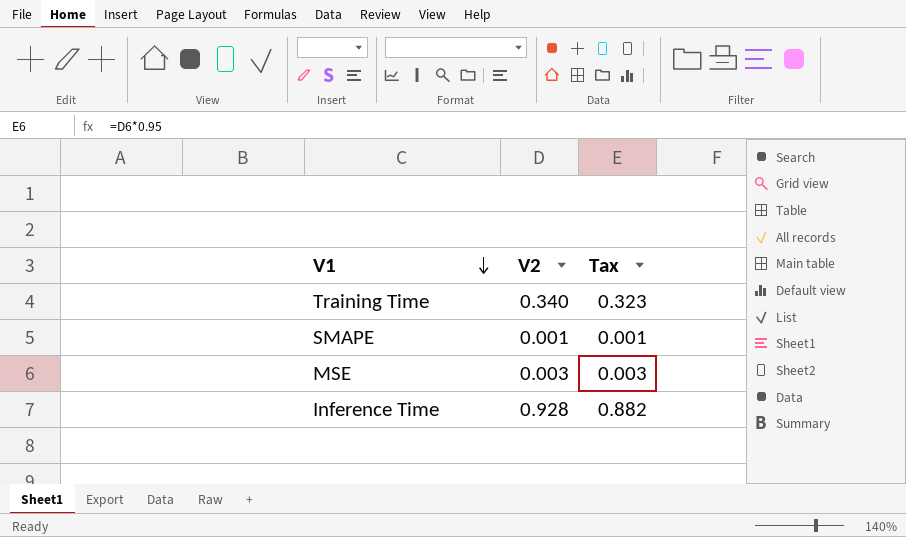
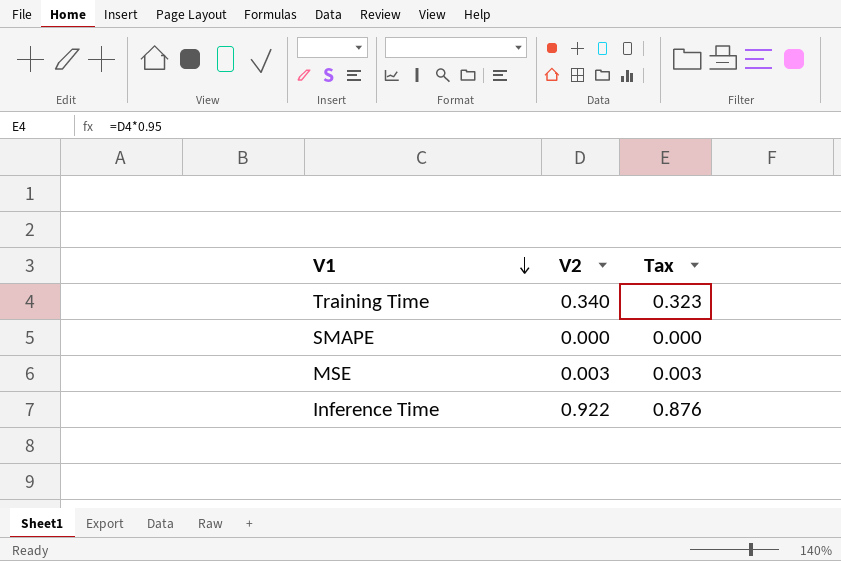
SMAPE | V2: 0.001 -> 0.000
SMAPE | Tax: 0.001 -> 0.000
Inference Time | V2: 0.928 -> 0.922
Inference Time | Tax: 0.882 -> 0.876

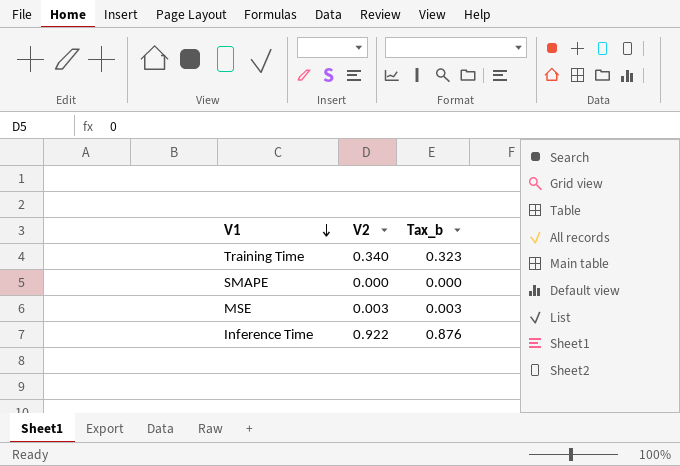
column name: Tax -> Tax_b

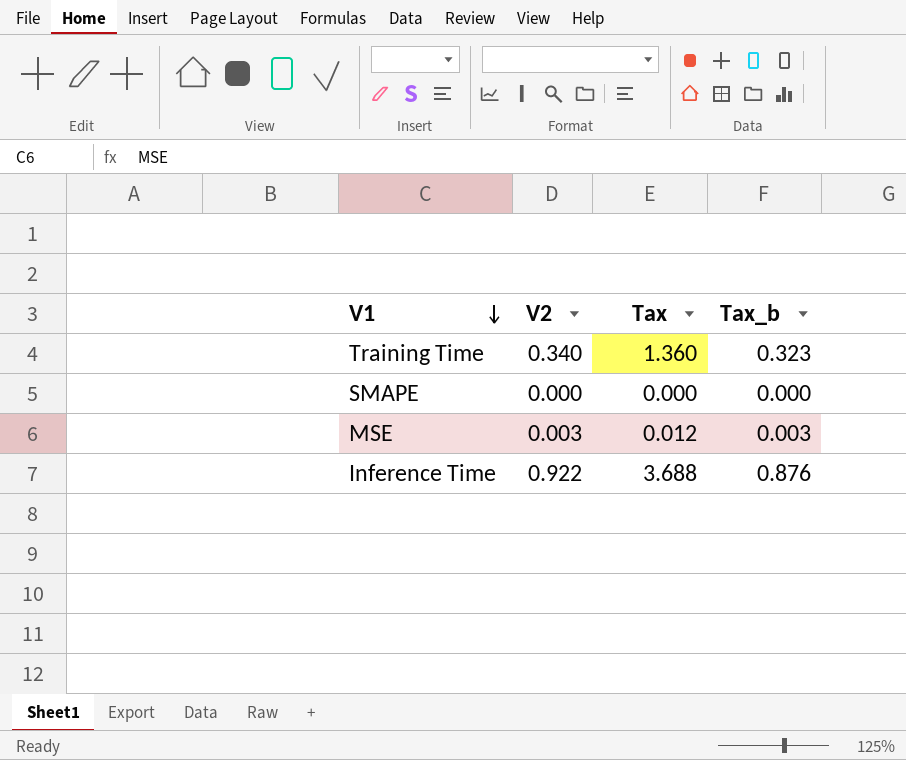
column Tax | formula: none -> [V2] * 4

